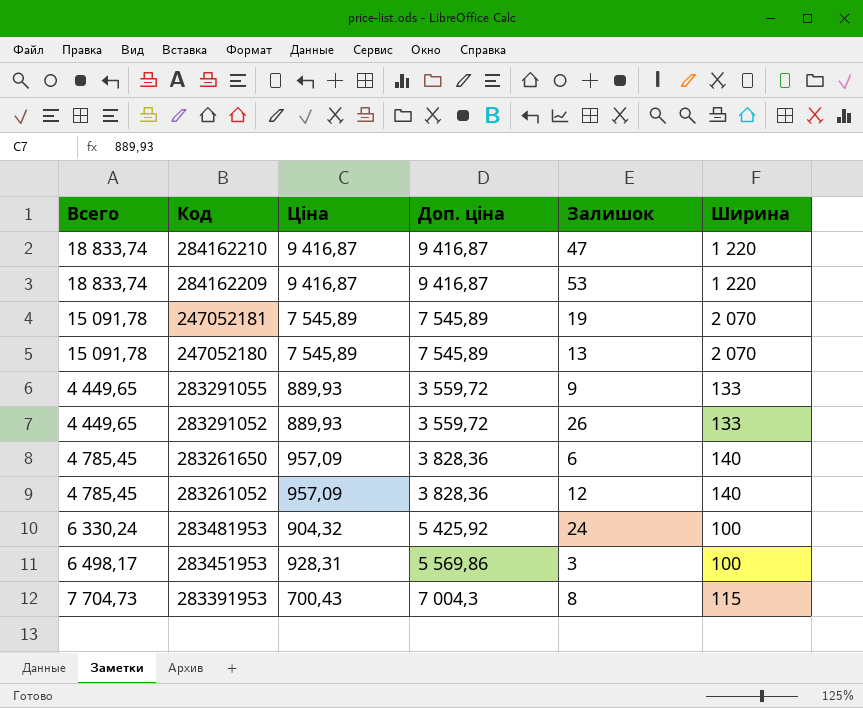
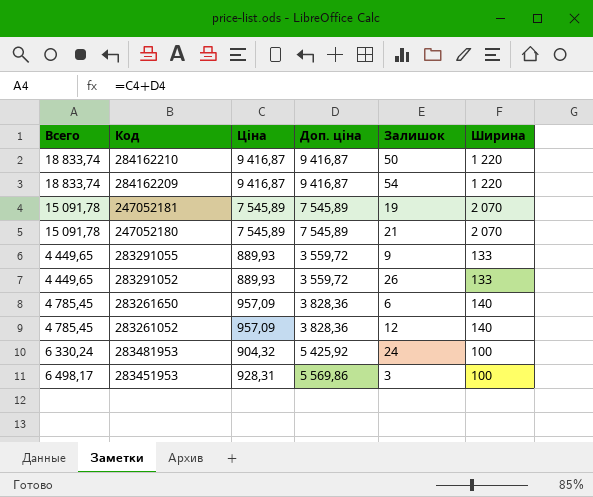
row 283391953: 7 704,73 | 700,43 | 7 004,3 | 8 | 115 -> none
284162210 | Залишок: 47 -> 50
284162209 | Залишок: 53 -> 54
247052180 | Залишок: 13 -> 21

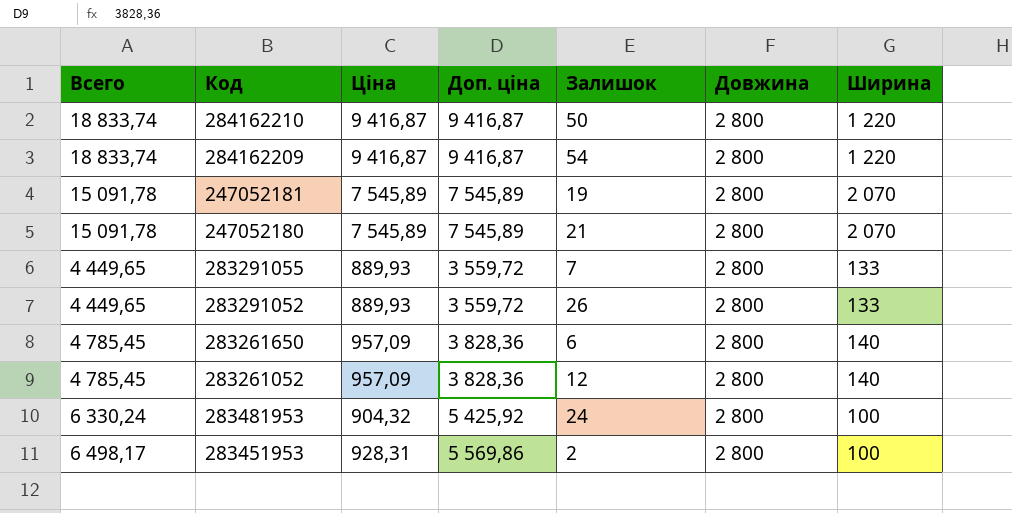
column Довжина | position: none -> 6
283291055 | Залишок: 9 -> 7
283451953 | Залишок: 3 -> 2

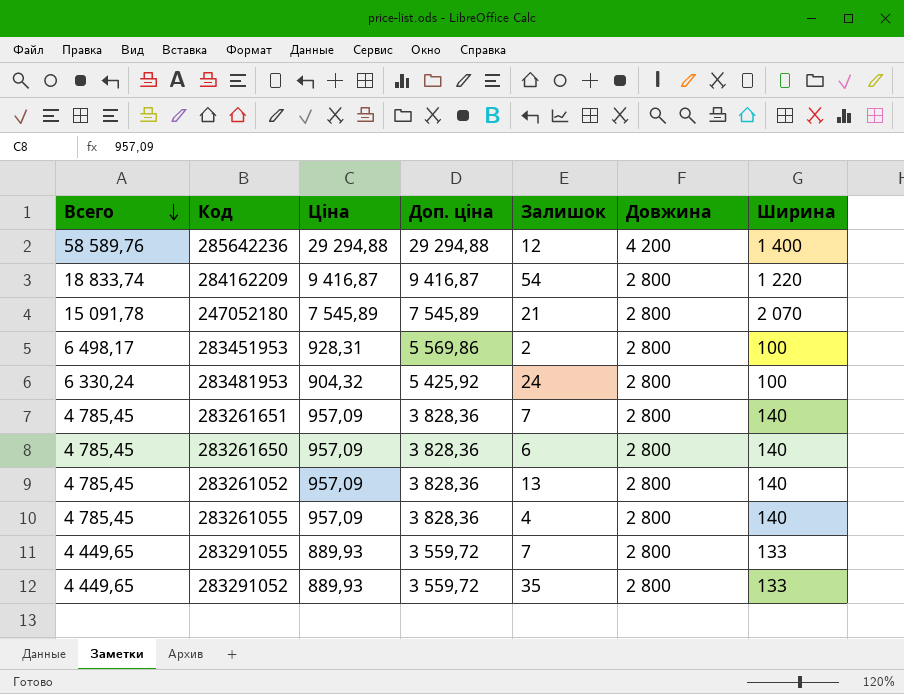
row order: none -> Всего descending
row 284162210: 18 833,74 | 9 416,87 | 9 416,87 | 50 | 2 800 | 1 220 -> none
row 247052181: 15 091,78 | 7 545,89 | 7 545,89 | 19 | 2 800 | 2 070 -> none
row 285642236: none -> 58 589,76 | 29 294,88 | 29 294,88 | 12 | 4 200 | 1 400
row 283261651: none -> 4 785,45 | 957,09 | 3 828,36 | 7 | 2 800 | 140
283261052 | Залишок: 12 -> 13
row 283261055: none -> 4 785,45 | 957,09 | 3 828,36 | 4 | 2 800 | 140
283291052 | Залишок: 26 -> 35

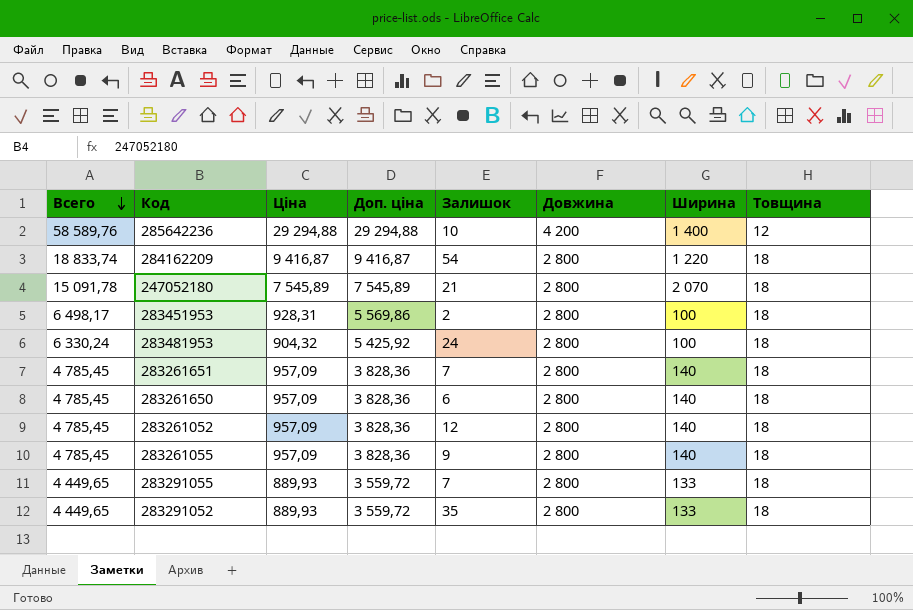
column Товщина | position: none -> 8
285642236 | Залишок: 12 -> 10
283261052 | Залишок: 13 -> 12
283261055 | Залишок: 4 -> 9

